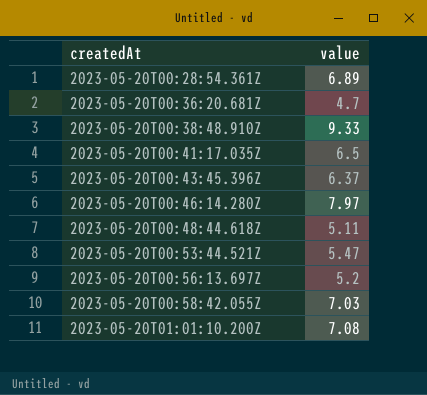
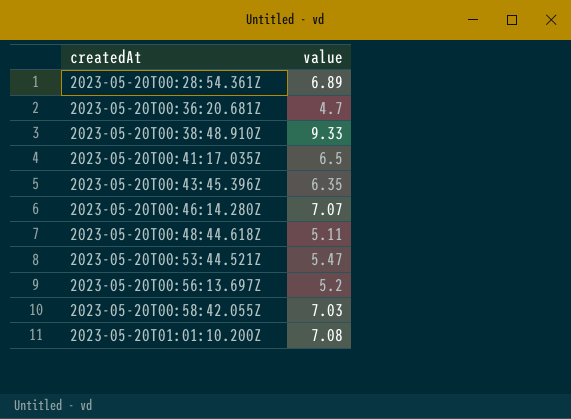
2023-05-20T00:43:45.396Z | value: 6.37 -> 6.35
2023-05-20T00:46:14.280Z | value: 7.97 -> 7.07

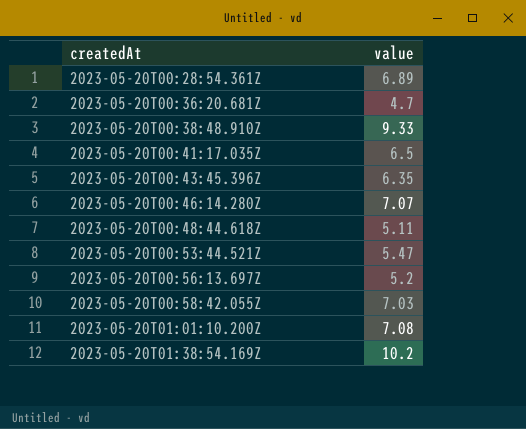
row 2023-05-20T01:38:54.169Z: none -> 10.2

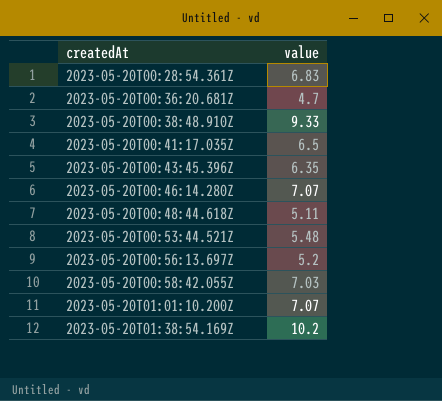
2023-05-20T00:28:54.361Z | value: 6.89 -> 6.83
2023-05-20T00:53:44.521Z | value: 5.47 -> 5.48
2023-05-20T01:01:10.200Z | value: 7.08 -> 7.07

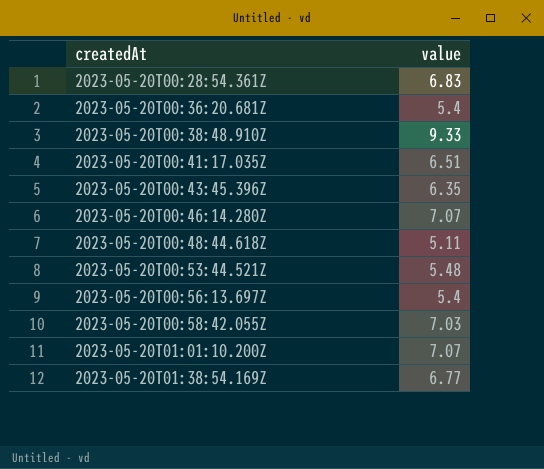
2023-05-20T00:36:20.681Z | value: 4.7 -> 5.4
2023-05-20T00:41:17.035Z | value: 6.5 -> 6.51
2023-05-20T00:56:13.697Z | value: 5.2 -> 5.4
2023-05-20T01:38:54.169Z | value: 10.2 -> 6.77

